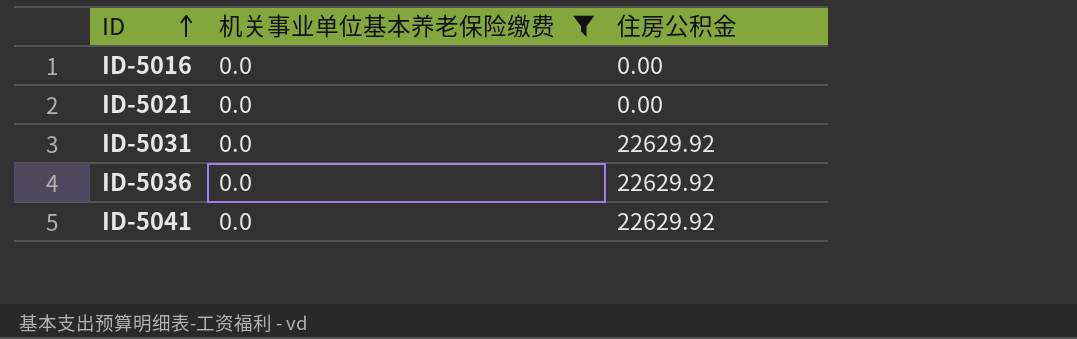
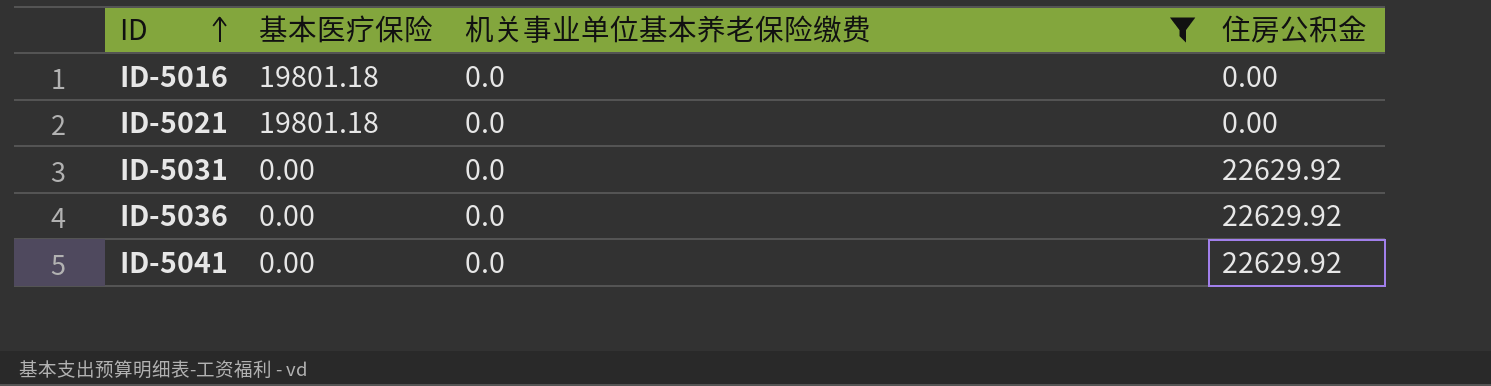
column 基本医疗保险 | position: none -> 2

